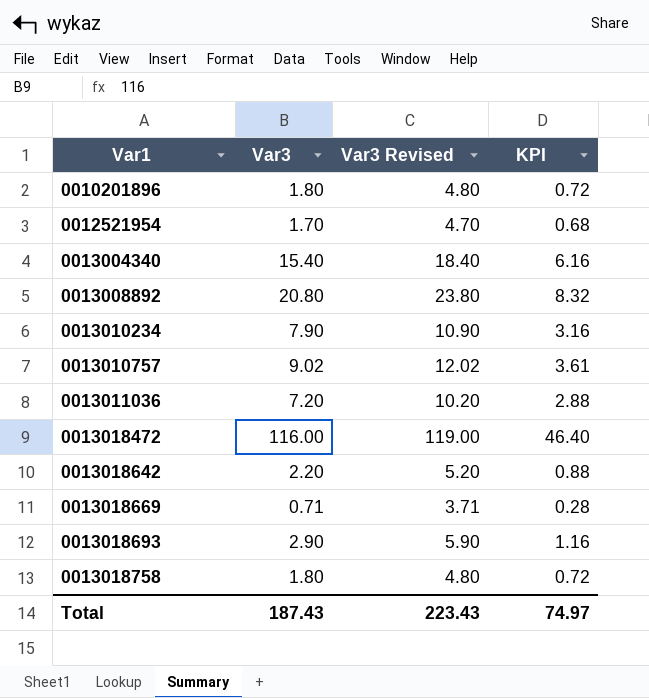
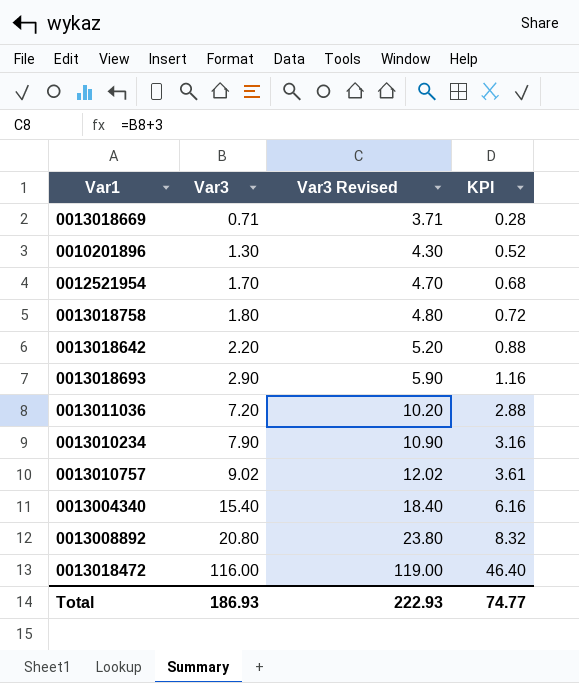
row order: Var1 ascending -> Var3 ascending
0010201896 | Var3: 1.80 -> 1.30
0010201896 | Var3 Revised: 4.80 -> 4.30
0010201896 | KPI: 0.72 -> 0.52
Total | Var3: 187.43 -> 186.93
Total | Var3 Revised: 223.43 -> 222.93
Total | KPI: 74.97 -> 74.77

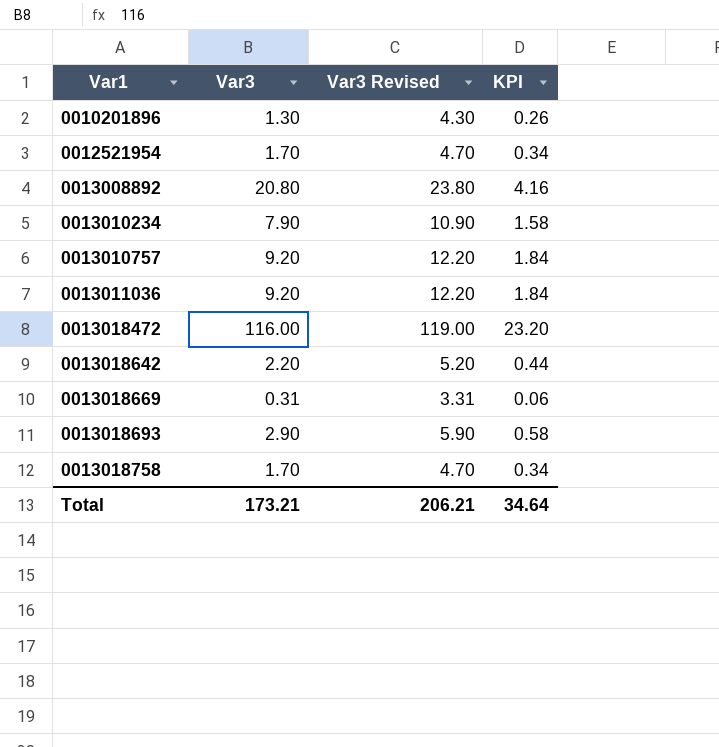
row order: Var3 ascending -> Var1 ascending
column KPI | formula: [Var3] * 0.4 -> [Var3] * 0.2
row 0013004340: 15.40 | 18.40 | 6.16 -> none
0013010757 | Var3: 9.02 -> 9.20
0013010757 | Var3 Revised: 12.02 -> 12.20
0013011036 | Var3: 7.20 -> 9.20
0013011036 | Var3 Revised: 10.20 -> 12.20
0013018669 | Var3: 0.71 -> 0.31
0013018669 | Var3 Revised: 3.71 -> 3.31
0013018758 | Var3: 1.80 -> 1.70
0013018758 | Var3 Revised: 4.80 -> 4.70
Total | Var3: 186.93 -> 173.21
Total | Var3 Revised: 222.93 -> 206.21
Total | KPI: 74.77 -> 34.64

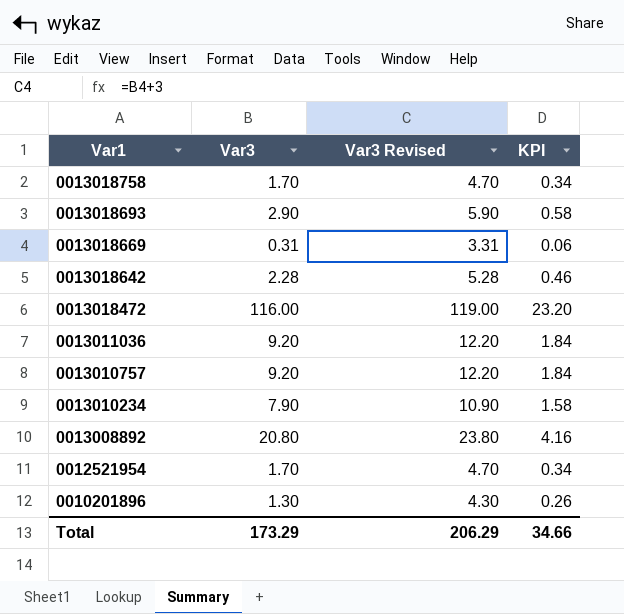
row order: Var1 ascending -> Var1 descending
0013018642 | Var3: 2.20 -> 2.28
0013018642 | Var3 Revised: 5.20 -> 5.28
0013018642 | KPI: 0.44 -> 0.46
Total | Var3: 173.21 -> 173.29
Total | Var3 Revised: 206.21 -> 206.29
Total | KPI: 34.64 -> 34.66

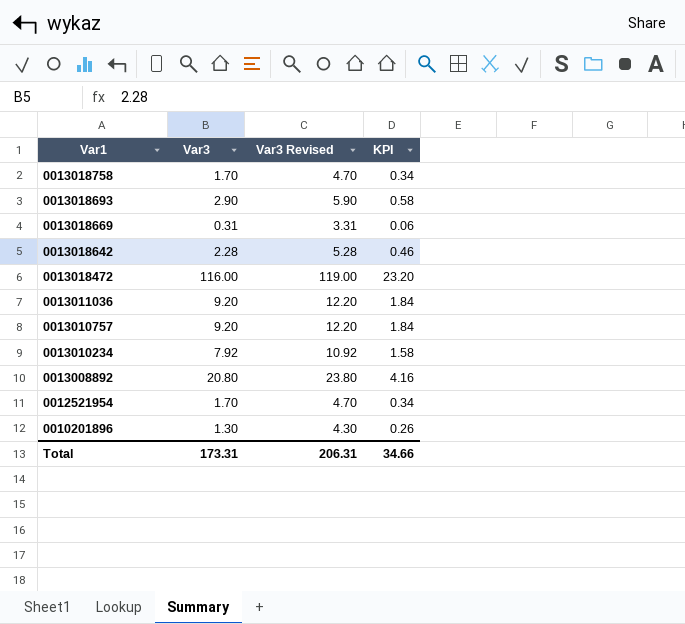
0013010234 | Var3: 7.90 -> 7.92
0013010234 | Var3 Revised: 10.90 -> 10.92
Total | Var3: 173.29 -> 173.31
Total | Var3 Revised: 206.29 -> 206.31

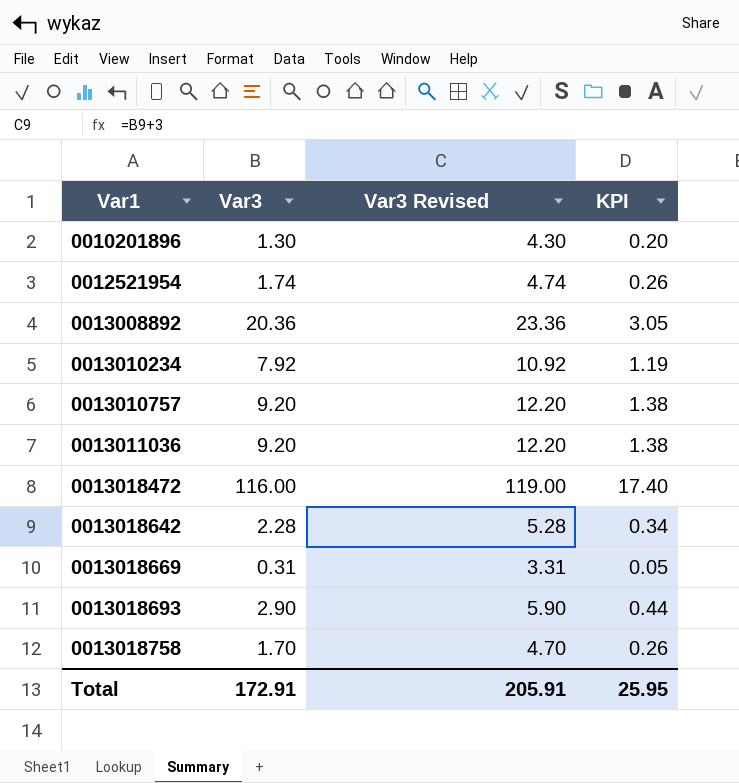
row order: Var1 descending -> Var1 ascending
column KPI | formula: [Var3] * 0.2 -> [Var3] * 0.15
0012521954 | Var3: 1.70 -> 1.74
0012521954 | Var3 Revised: 4.70 -> 4.74
0013008892 | Var3: 20.80 -> 20.36
0013008892 | Var3 Revised: 23.80 -> 23.36
Total | Var3: 173.31 -> 172.91
Total | Var3 Revised: 206.31 -> 205.91
Total | KPI: 34.66 -> 25.95

